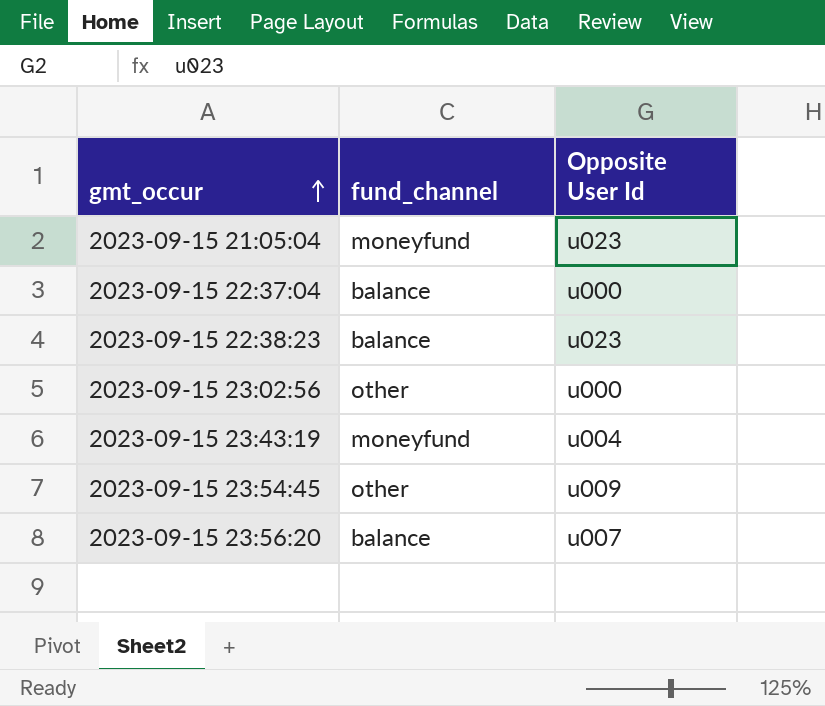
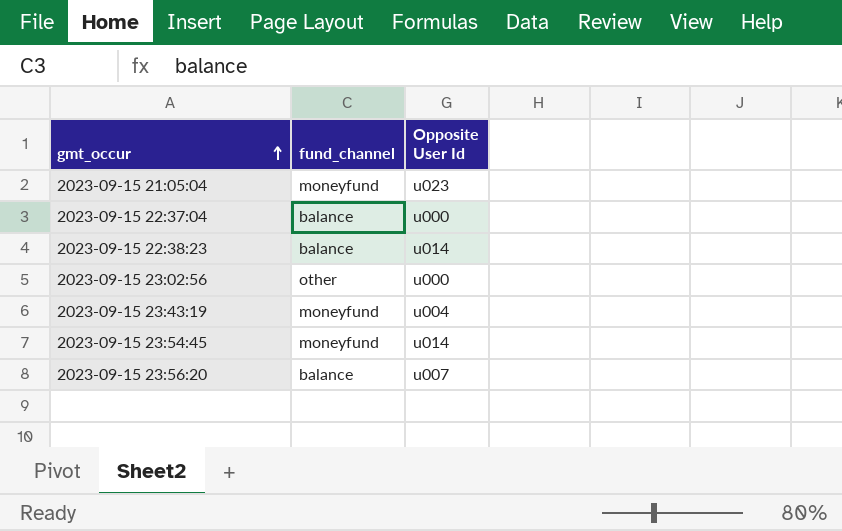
2023-09-15 22:38:23 | Opposite User Id: u023 -> u014
2023-09-15 23:54:45 | fund_channel: other -> moneyfund
2023-09-15 23:54:45 | Opposite User Id: u009 -> u014

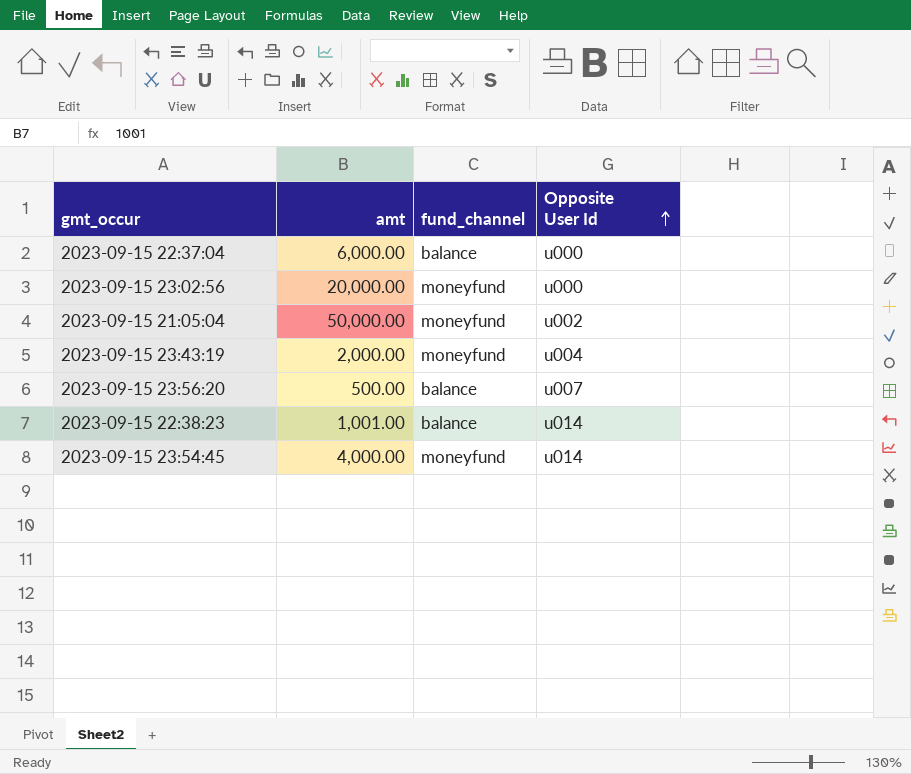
row order: gmt_occur ascending -> Opposite User Id ascending
column amt | position: none -> 2
2023-09-15 23:02:56 | fund_channel: other -> moneyfund
2023-09-15 21:05:04 | Opposite User Id: u023 -> u002

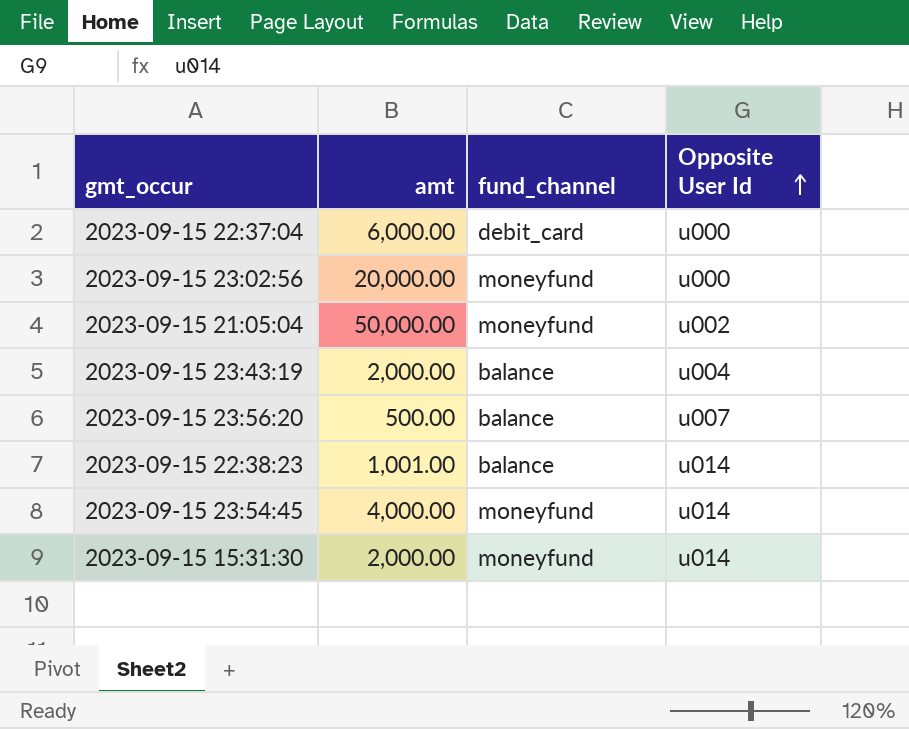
2023-09-15 22:37:04 | fund_channel: balance -> debit_card
2023-09-15 23:43:19 | fund_channel: moneyfund -> balance
row 2023-09-15 15:31:30: none -> 2,000.00 | moneyfund | u014

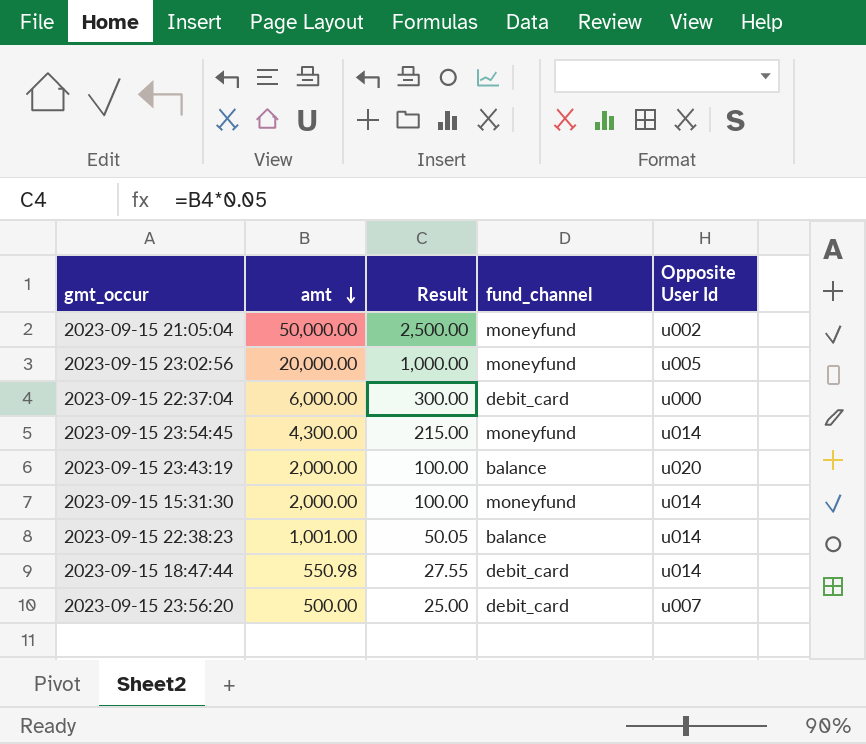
row order: Opposite User Id ascending -> amt descending
column Result | formula: none -> [amt] * 0.05
2023-09-15 23:02:56 | Opposite User Id: u000 -> u005
2023-09-15 23:54:45 | amt: 4,000.00 -> 4,300.00
2023-09-15 23:43:19 | Opposite User Id: u004 -> u020
row 2023-09-15 18:47:44: none -> 550.98 | 27.55 | debit_card | u014
2023-09-15 23:56:20 | fund_channel: balance -> debit_card

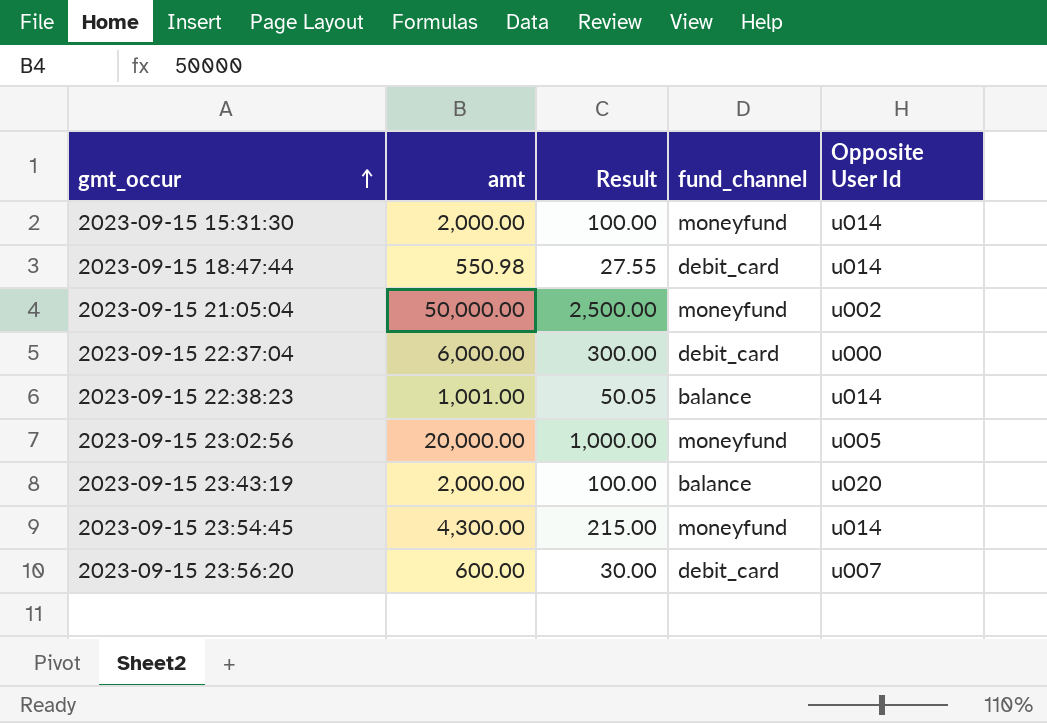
row order: amt descending -> gmt_occur ascending
2023-09-15 23:56:20 | amt: 500.00 -> 600.00
2023-09-15 23:56:20 | Result: 25.00 -> 30.00

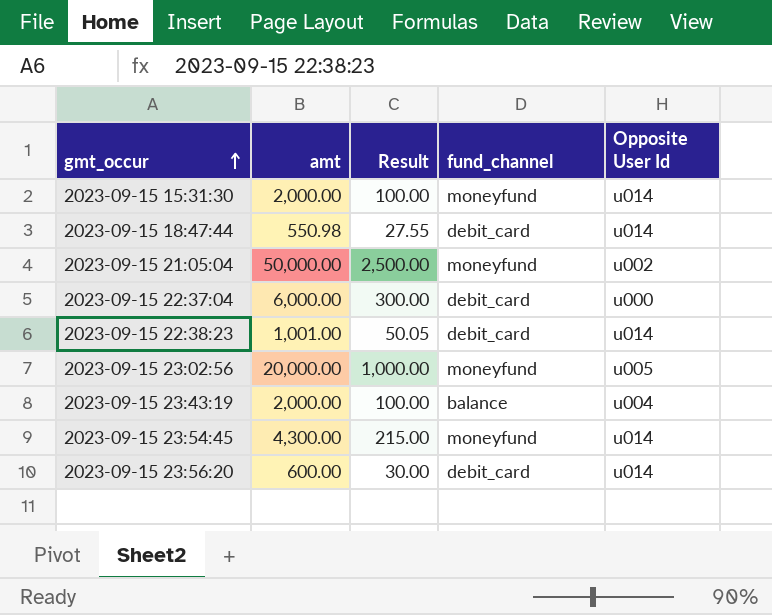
2023-09-15 22:38:23 | fund_channel: balance -> debit_card
2023-09-15 23:43:19 | Opposite User Id: u020 -> u004
2023-09-15 23:56:20 | Opposite User Id: u007 -> u014

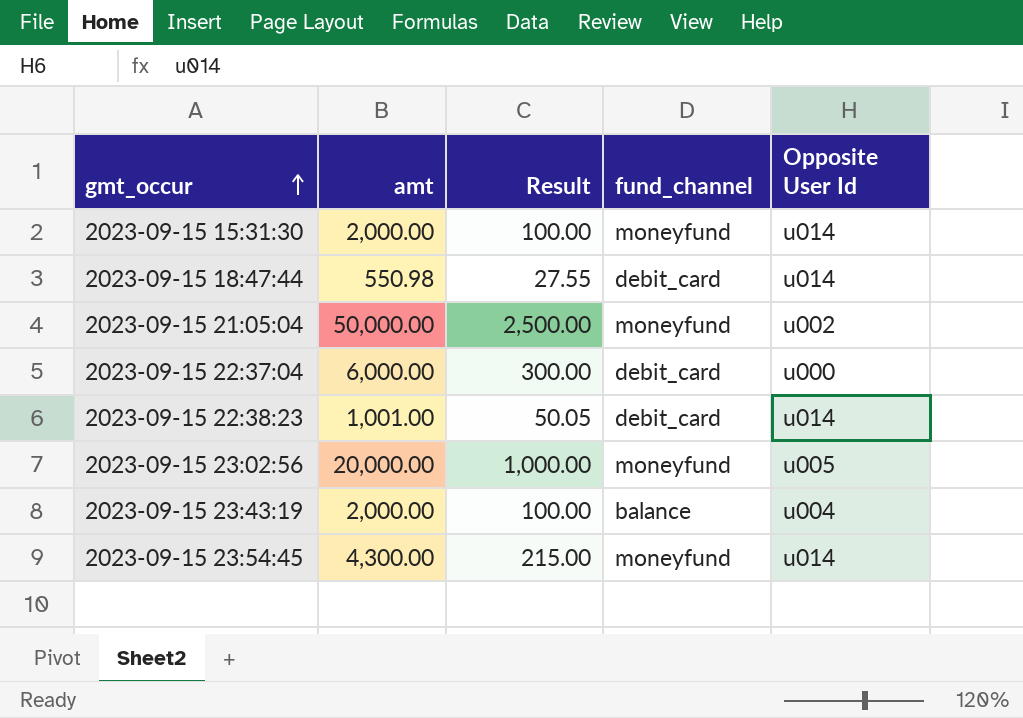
row 2023-09-15 23:56:20: 600.00 | 30.00 | debit_card | u014 -> none

